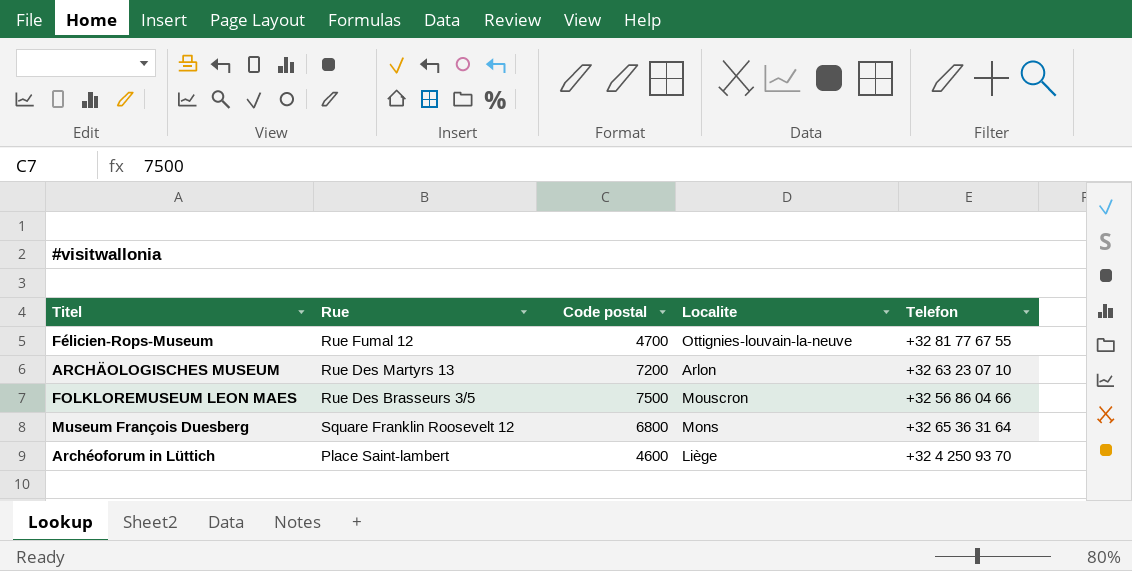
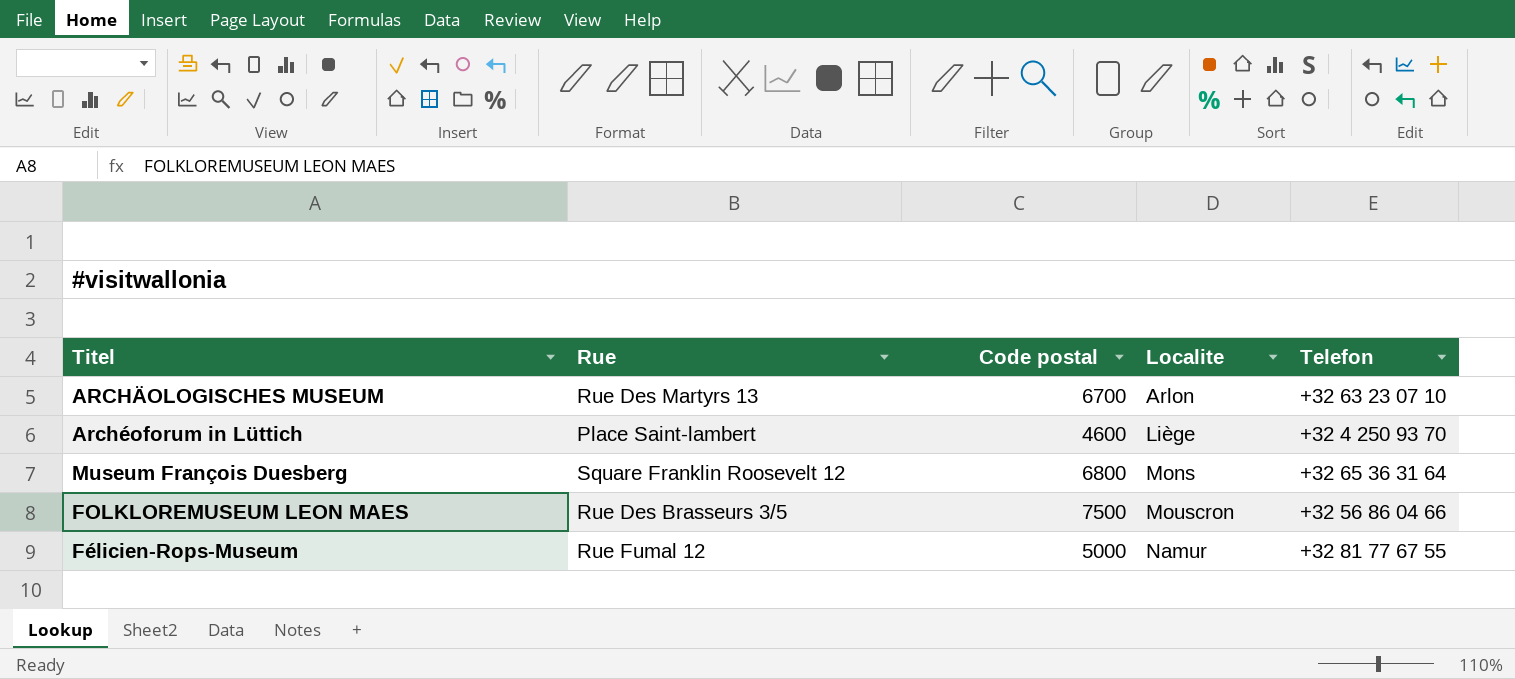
row order: none -> Localite ascending
ARCHÄOLOGISCHES MUSEUM | Code postal: 7200 -> 6700
Félicien-Rops-Museum | Code postal: 4700 -> 5000
Félicien-Rops-Museum | Localite: Ottignies-louvain-la-neuve -> Namur

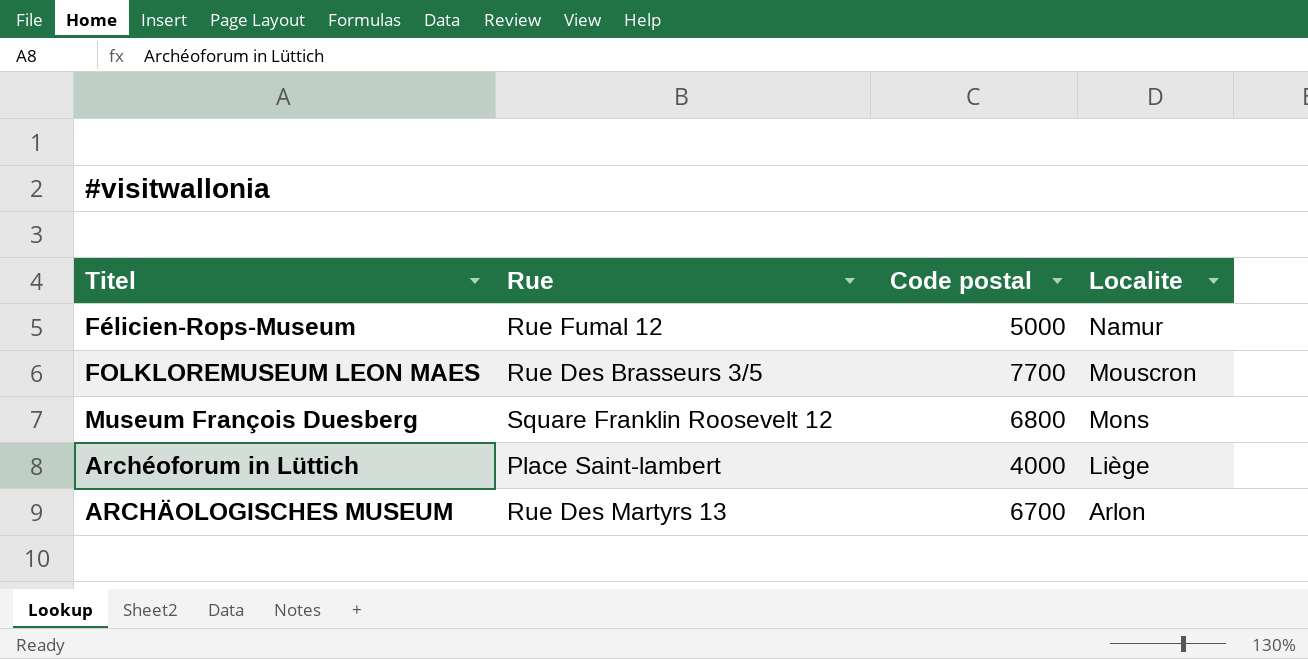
row order: Localite ascending -> Localite descending
column Telefon | position: 5 -> none
FOLKLOREMUSEUM LEON MAES | Code postal: 7500 -> 7700
Archéoforum in Lüttich | Code postal: 4600 -> 4000

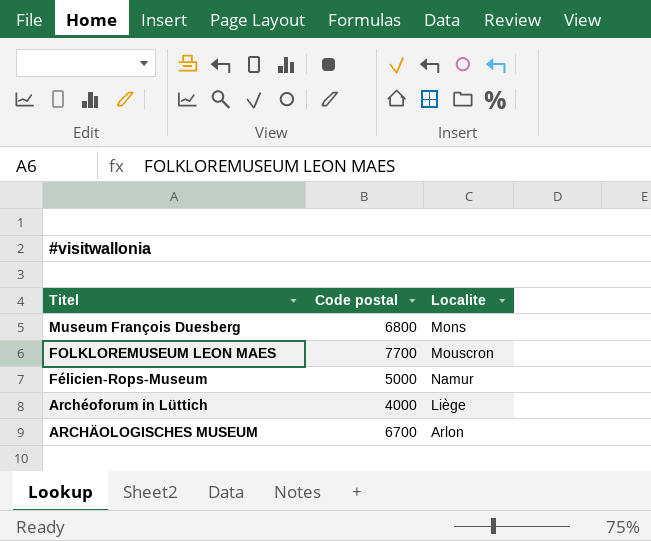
row order: Localite descending -> Titel descending
column Rue | position: 2 -> none

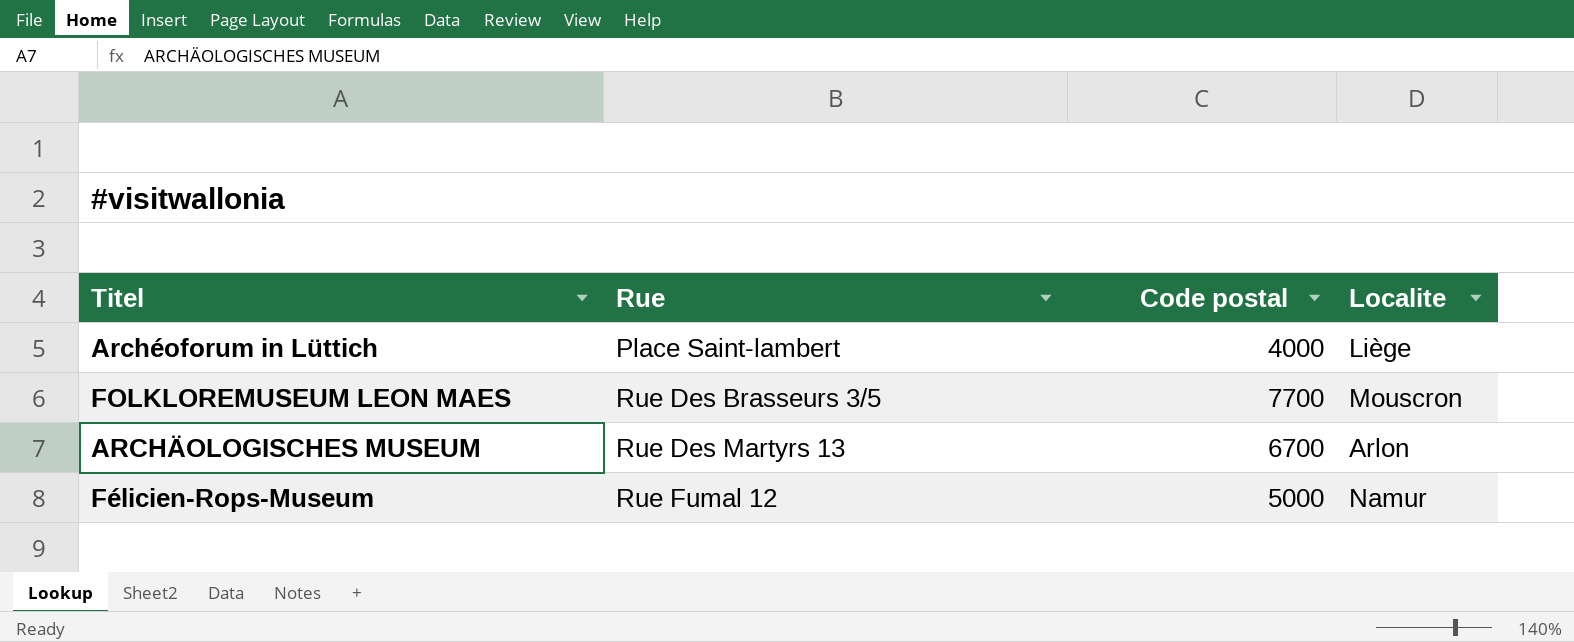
row order: Titel descending -> Rue ascending
column Rue | position: none -> 2
row Museum François Duesberg: 6800 | Mons -> none

